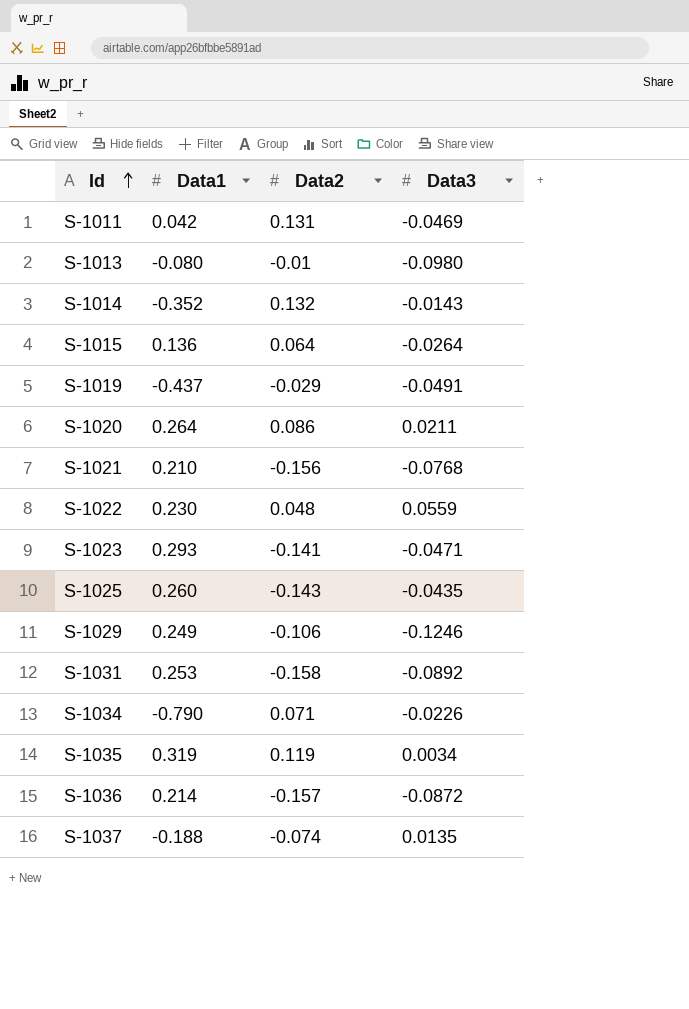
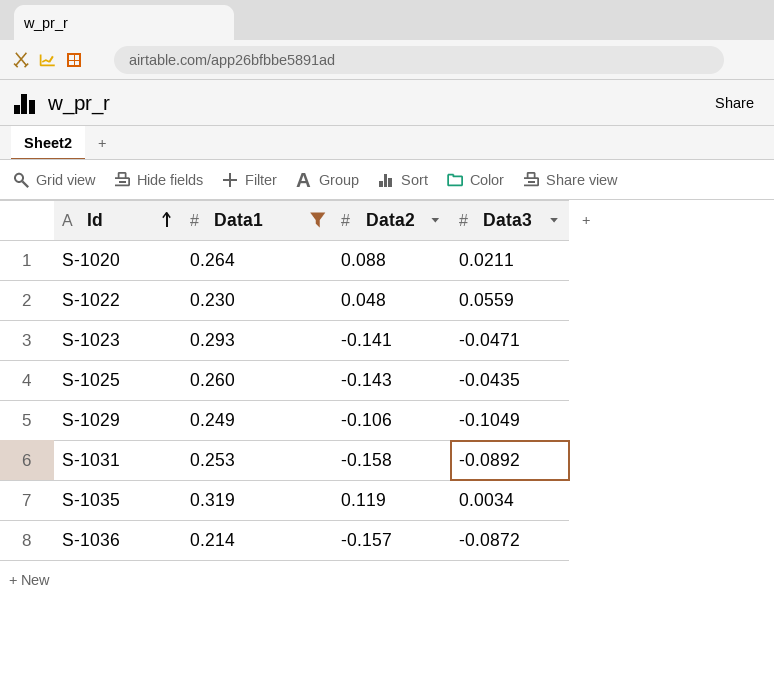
filter: none -> Data1 >= 0.214
S-1020 | Data2: 0.086 -> 0.088
S-1029 | Data3: -0.1246 -> -0.1049

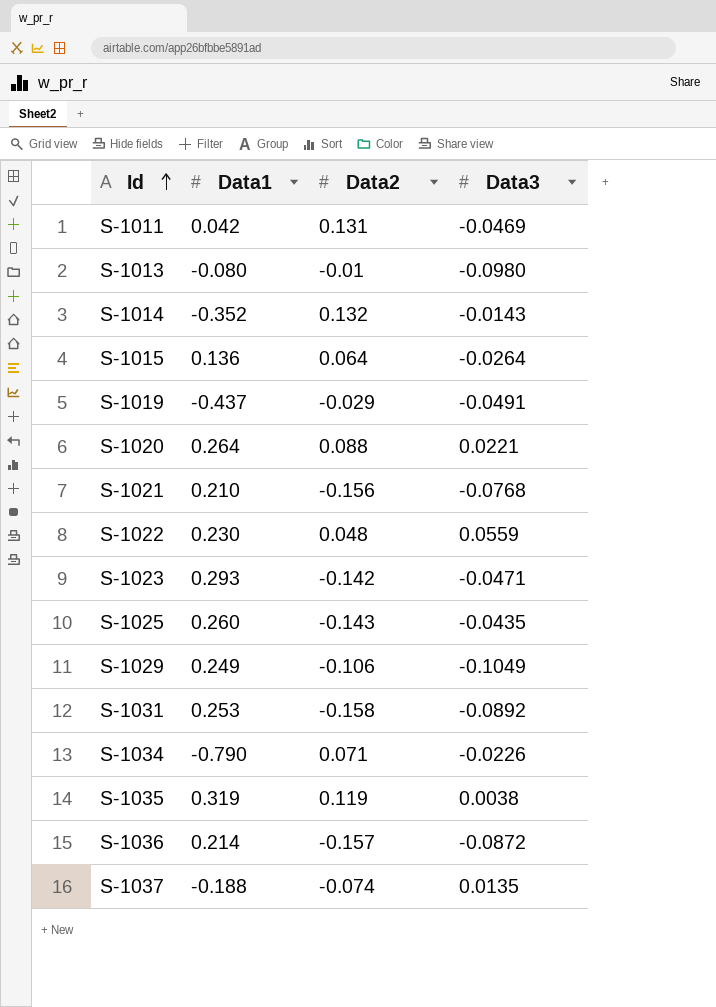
filter: Data1 >= 0.214 -> none
S-1020 | Data3: 0.0211 -> 0.0221
S-1023 | Data2: -0.141 -> -0.142
S-1035 | Data3: 0.0034 -> 0.0038

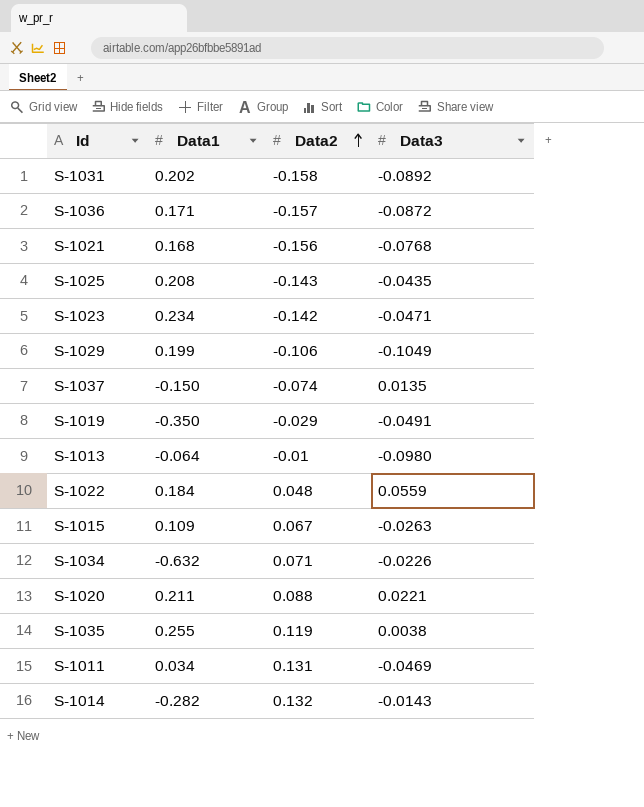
row order: Id ascending -> Data2 ascending
S-1031 | Data1: 0.253 -> 0.202
S-1036 | Data1: 0.214 -> 0.171
S-1021 | Data1: 0.210 -> 0.168
S-1025 | Data1: 0.260 -> 0.208
S-1023 | Data1: 0.293 -> 0.234
S-1029 | Data1: 0.249 -> 0.199
S-1037 | Data1: -0.188 -> -0.150
S-1019 | Data1: -0.437 -> -0.350
S-1013 | Data1: -0.080 -> -0.064
S-1022 | Data1: 0.230 -> 0.184
S-1015 | Data1: 0.136 -> 0.109
S-1015 | Data2: 0.064 -> 0.067
S-1015 | Data3: -0.0264 -> -0.0263
S-1034 | Data1: -0.790 -> -0.632
S-1020 | Data1: 0.264 -> 0.211
S-1035 | Data1: 0.319 -> 0.255
S-1011 | Data1: 0.042 -> 0.034
S-1014 | Data1: -0.352 -> -0.282

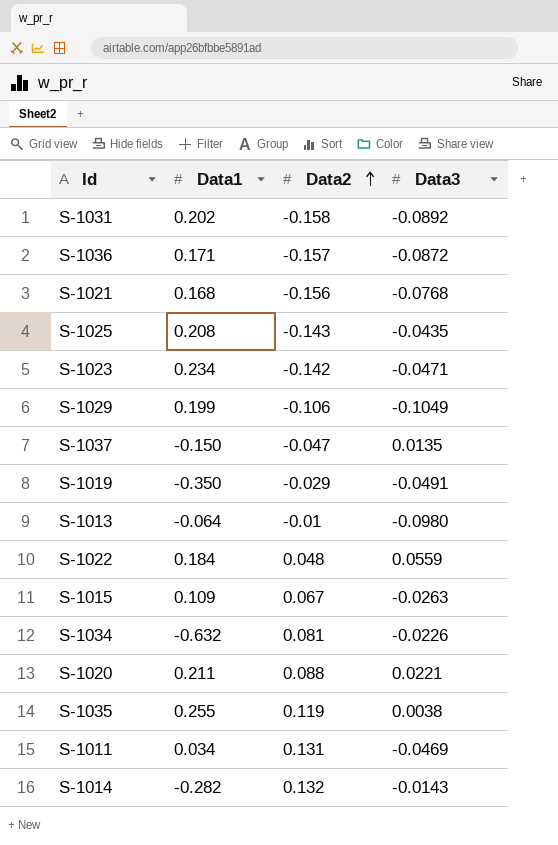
S-1037 | Data2: -0.074 -> -0.047
S-1034 | Data2: 0.071 -> 0.081

